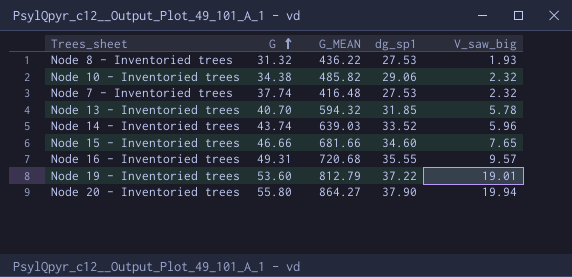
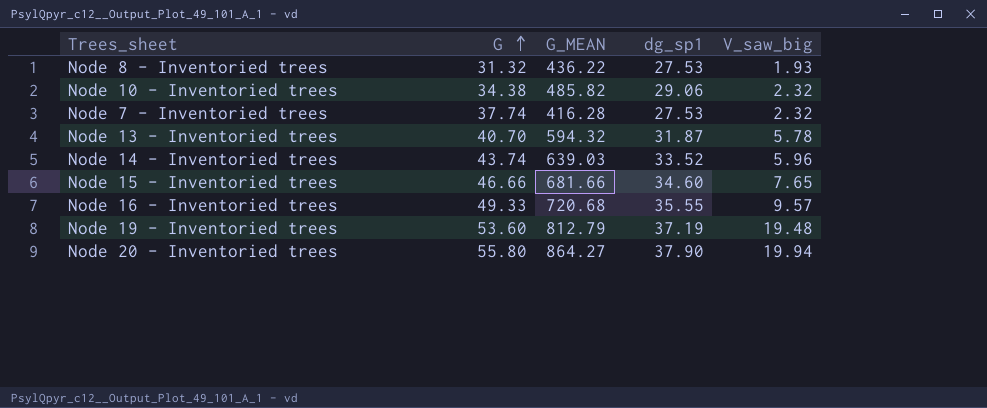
Node 7 - Inventoried trees | G_MEAN: 416.48 -> 416.28
Node 13 - Inventoried trees | dg_sp1: 31.85 -> 31.87
Node 16 - Inventoried trees | G: 49.31 -> 49.33
Node 19 - Inventoried trees | dg_sp1: 37.22 -> 37.19
Node 19 - Inventoried trees | V_saw_big: 19.01 -> 19.48

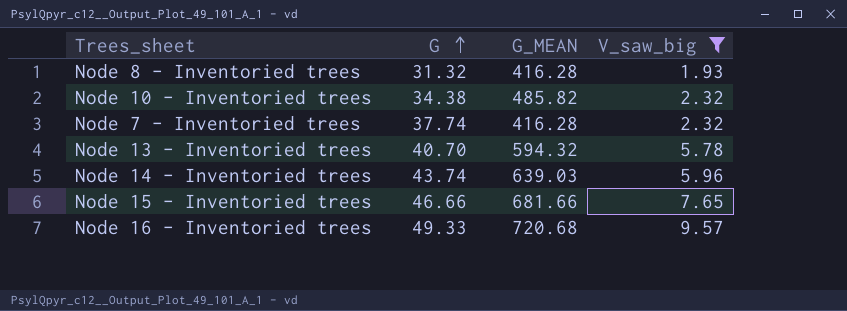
filter: none -> V_saw_big <= 9.57
column dg_sp1 | position: 4 -> none
Node 8 - Inventoried trees | G_MEAN: 436.22 -> 416.28

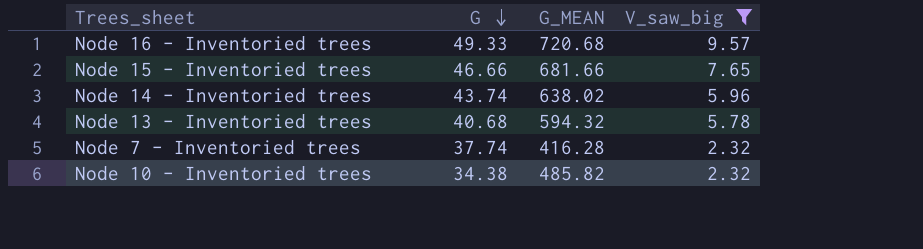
row order: G ascending -> G descending
row Node 8 - Inventoried trees: 31.32 | 416.28 | 1.93 -> none
Node 14 - Inventoried trees | G_MEAN: 639.03 -> 638.02
Node 13 - Inventoried trees | G: 40.70 -> 40.68

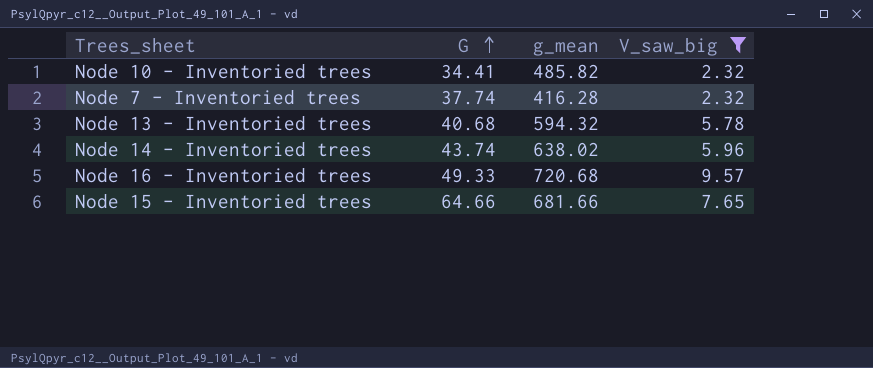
row order: G descending -> G ascending
column name: G_MEAN -> g_mean
Node 10 - Inventoried trees | G: 34.38 -> 34.41
Node 15 - Inventoried trees | G: 46.66 -> 64.66

